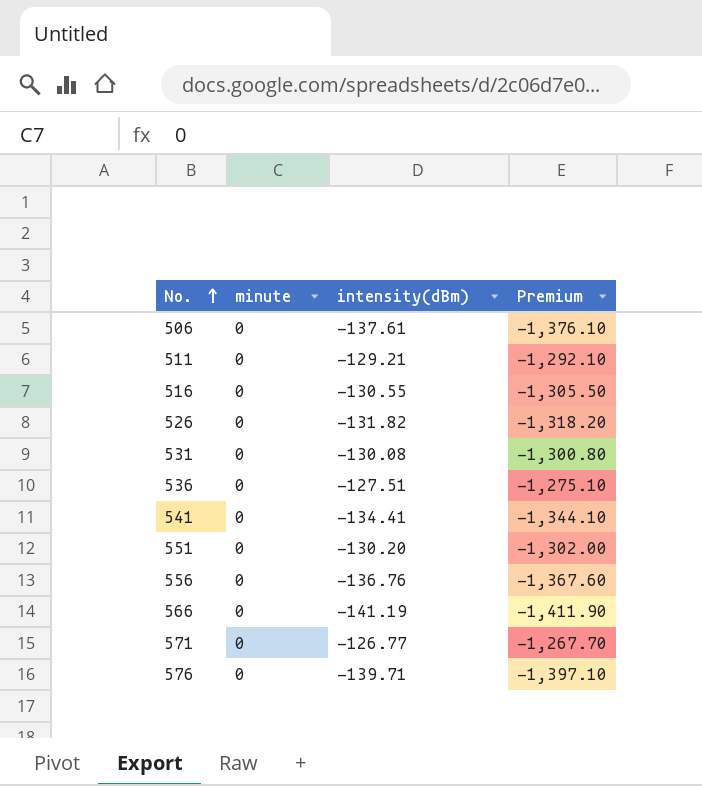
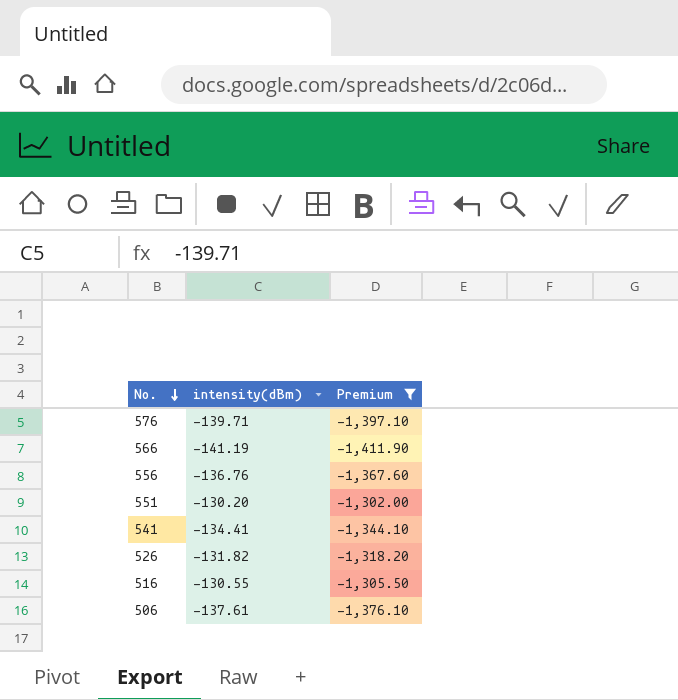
filter: none -> Premium <= -1,302.00
row order: No. ascending -> No. descending
column minute | position: 2 -> none

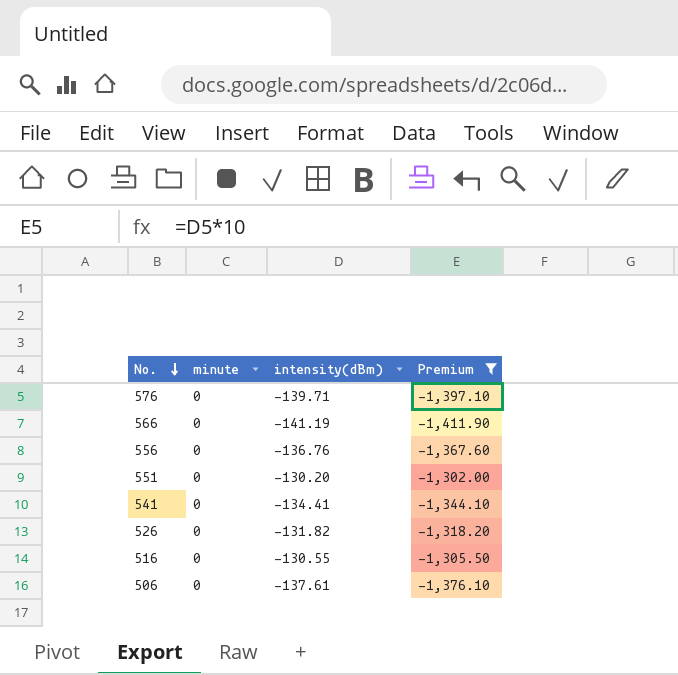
column minute | position: none -> 2

